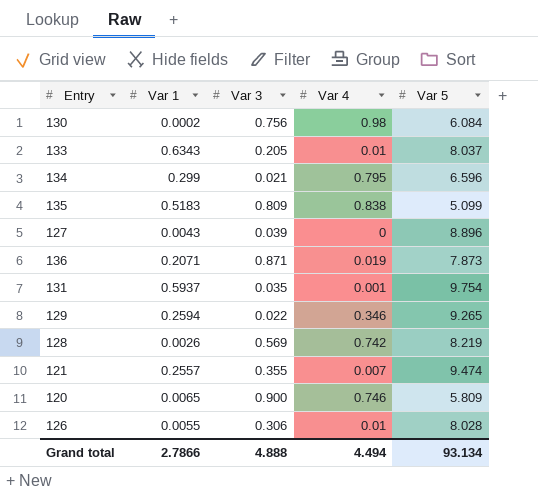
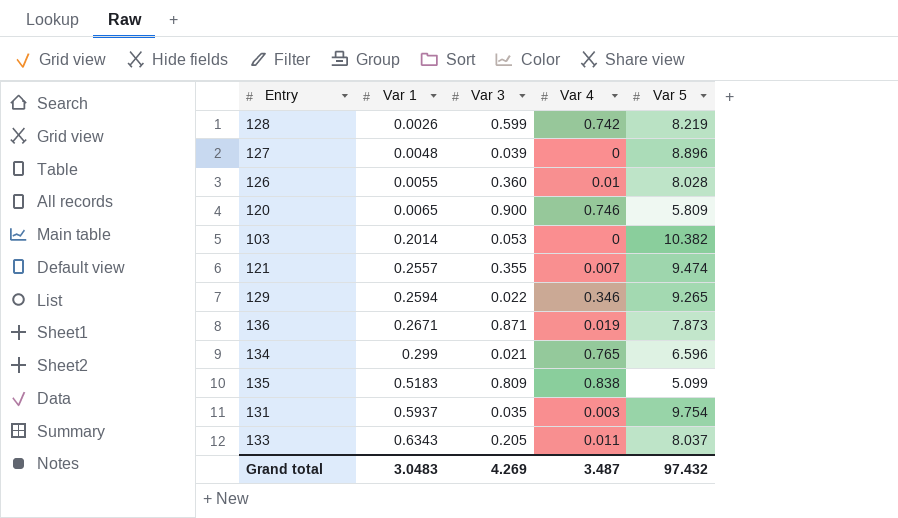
row order: none -> Var 1 ascending
row 130: 0.0002 | 0.756 | 0.98 | 6.084 -> none
128 | Var 3: 0.569 -> 0.599
127 | Var 1: 0.0043 -> 0.0048
126 | Var 3: 0.306 -> 0.360
row 103: none -> 0.2014 | 0.053 | 0 | 10.382
136 | Var 1: 0.2071 -> 0.2671
134 | Var 4: 0.795 -> 0.765
131 | Var 4: 0.001 -> 0.003
133 | Var 4: 0.01 -> 0.011
Grand total | Var 1: 2.7866 -> 3.0483
Grand total | Var 3: 4.888 -> 4.269
Grand total | Var 4: 4.494 -> 3.487
Grand total | Var 5: 93.134 -> 97.432

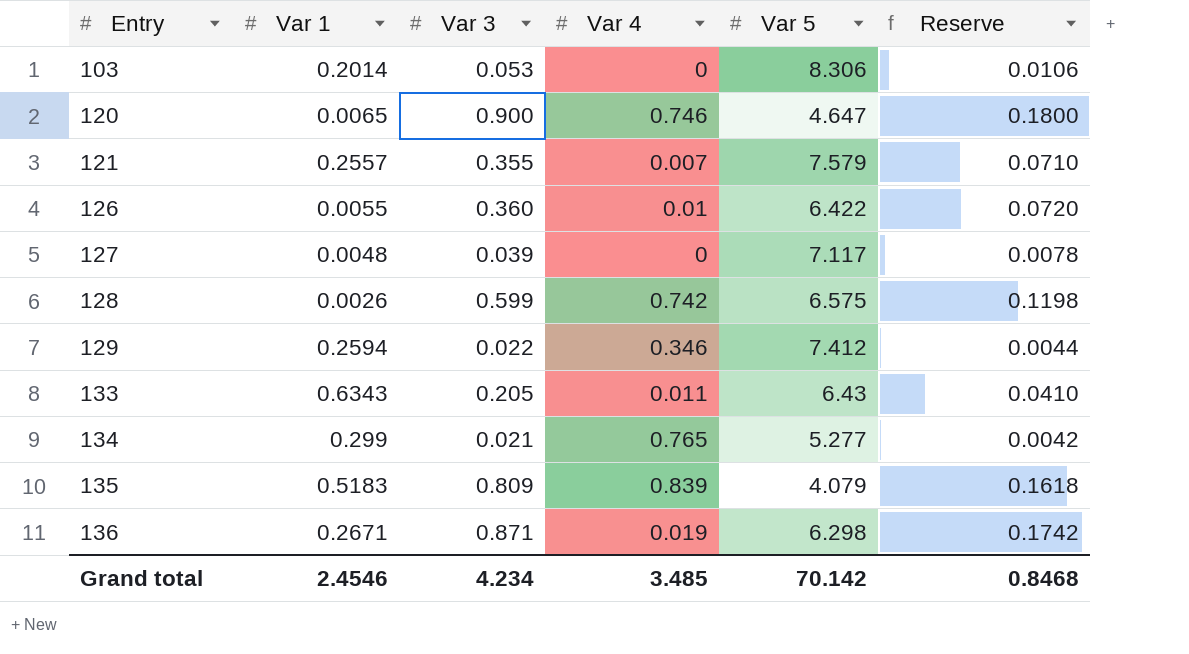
row order: Var 1 ascending -> Entry ascending
column Reserve | formula: none -> [Var 3] * 0.2
row 131: 0.5937 | 0.035 | 0.003 | 9.754 -> none
103 | Var 5: 10.382 -> 8.306
120 | Var 5: 5.809 -> 4.647
121 | Var 5: 9.474 -> 7.579
126 | Var 5: 8.028 -> 6.422
127 | Var 5: 8.896 -> 7.117
128 | Var 5: 8.219 -> 6.575
129 | Var 5: 9.265 -> 7.412
133 | Var 5: 8.037 -> 6.43
134 | Var 5: 6.596 -> 5.277
135 | Var 4: 0.838 -> 0.839
135 | Var 5: 5.099 -> 4.079
136 | Var 5: 7.873 -> 6.298
Grand total | Var 1: 3.0483 -> 2.4546
Grand total | Var 3: 4.269 -> 4.234
Grand total | Var 4: 3.487 -> 3.485
Grand total | Var 5: 97.432 -> 70.142

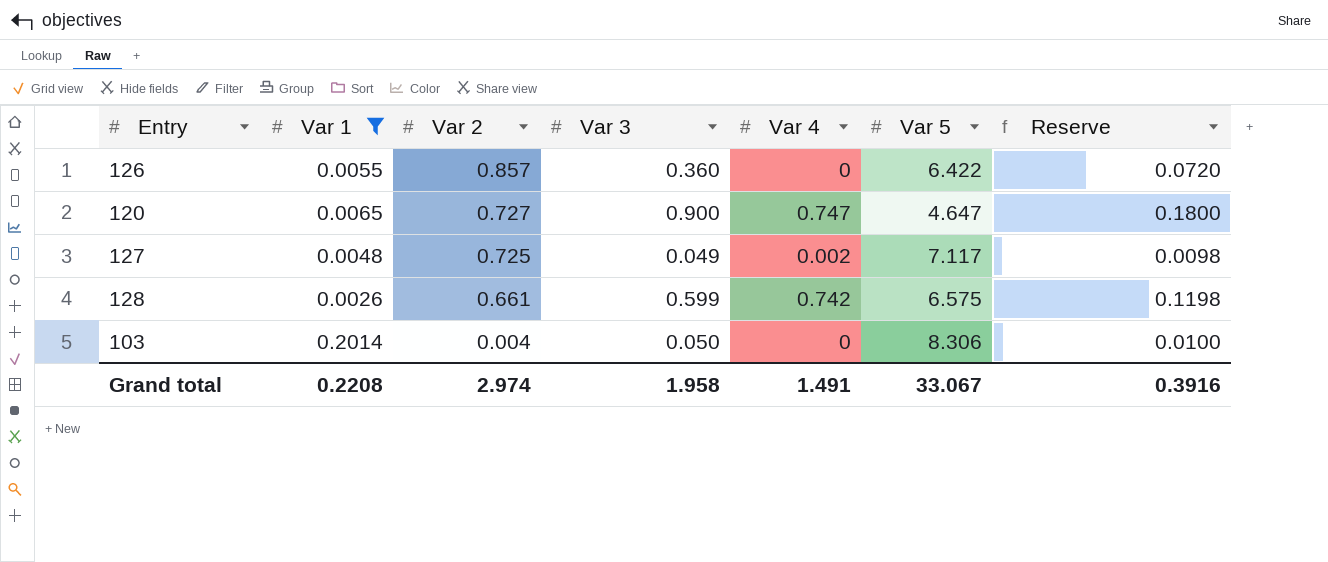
filter: none -> Var 1 <= 0.2014
row order: Entry ascending -> Var 2 descending
column Var 2 | position: none -> 3
126 | Var 4: 0.01 -> 0
120 | Var 4: 0.746 -> 0.747
127 | Var 3: 0.039 -> 0.049
127 | Var 4: 0 -> 0.002
127 | Reserve: 0.0078 -> 0.0098
103 | Var 3: 0.053 -> 0.050
103 | Reserve: 0.0106 -> 0.0100
Grand total | Var 1: 2.4546 -> 0.2208
Grand total | Var 3: 4.234 -> 1.958
Grand total | Var 4: 3.485 -> 1.491
Grand total | Var 5: 70.142 -> 33.067
Grand total | Reserve: 0.8468 -> 0.3916

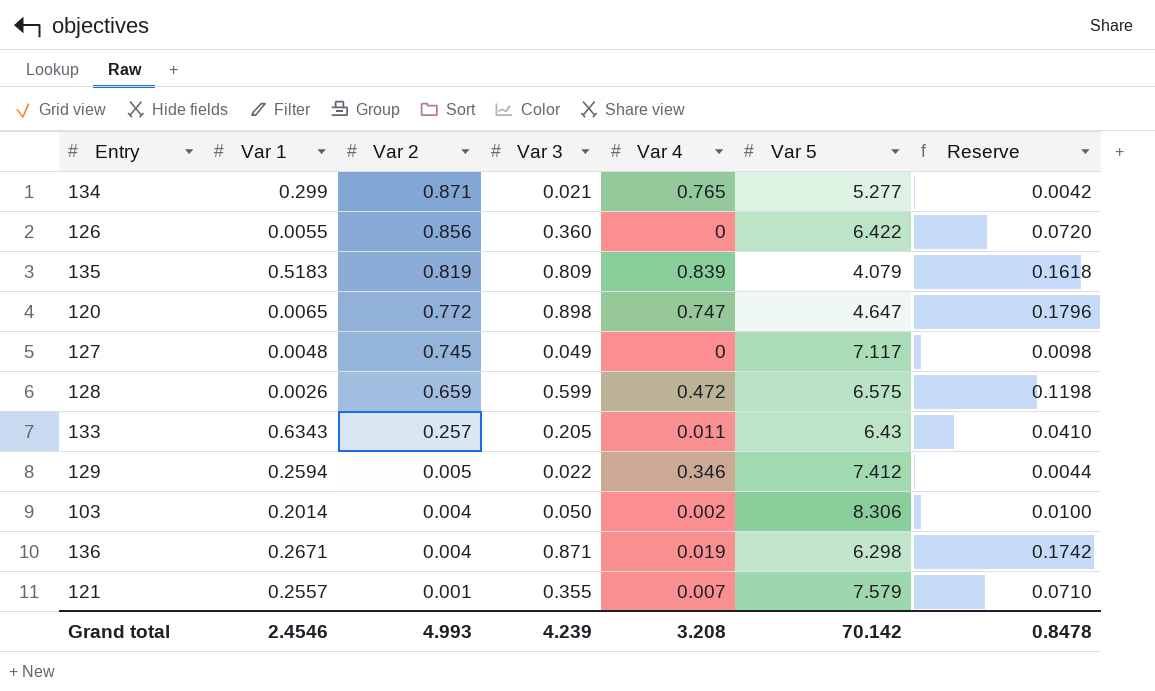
filter: Var 1 <= 0.2014 -> none
126 | Var 2: 0.857 -> 0.856
120 | Var 2: 0.727 -> 0.772
120 | Var 3: 0.900 -> 0.898
120 | Reserve: 0.1800 -> 0.1796
127 | Var 2: 0.725 -> 0.745
127 | Var 4: 0.002 -> 0
128 | Var 2: 0.661 -> 0.659
128 | Var 4: 0.742 -> 0.472
103 | Var 4: 0 -> 0.002
Grand total | Var 1: 0.2208 -> 2.4546
Grand total | Var 2: 2.974 -> 4.993
Grand total | Var 3: 1.958 -> 4.239
Grand total | Var 4: 1.491 -> 3.208
Grand total | Var 5: 33.067 -> 70.142
Grand total | Reserve: 0.3916 -> 0.8478

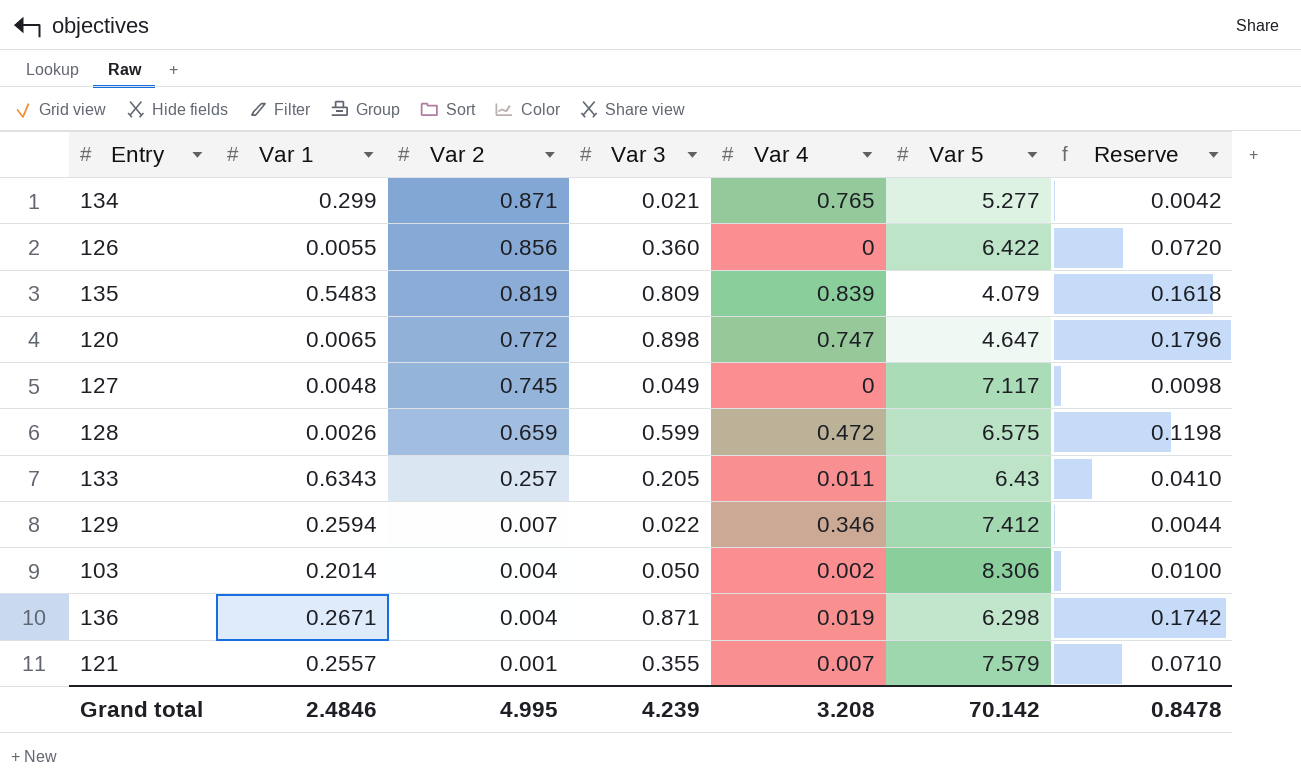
135 | Var 1: 0.5183 -> 0.5483
129 | Var 2: 0.005 -> 0.007
Grand total | Var 1: 2.4546 -> 2.4846
Grand total | Var 2: 4.993 -> 4.995

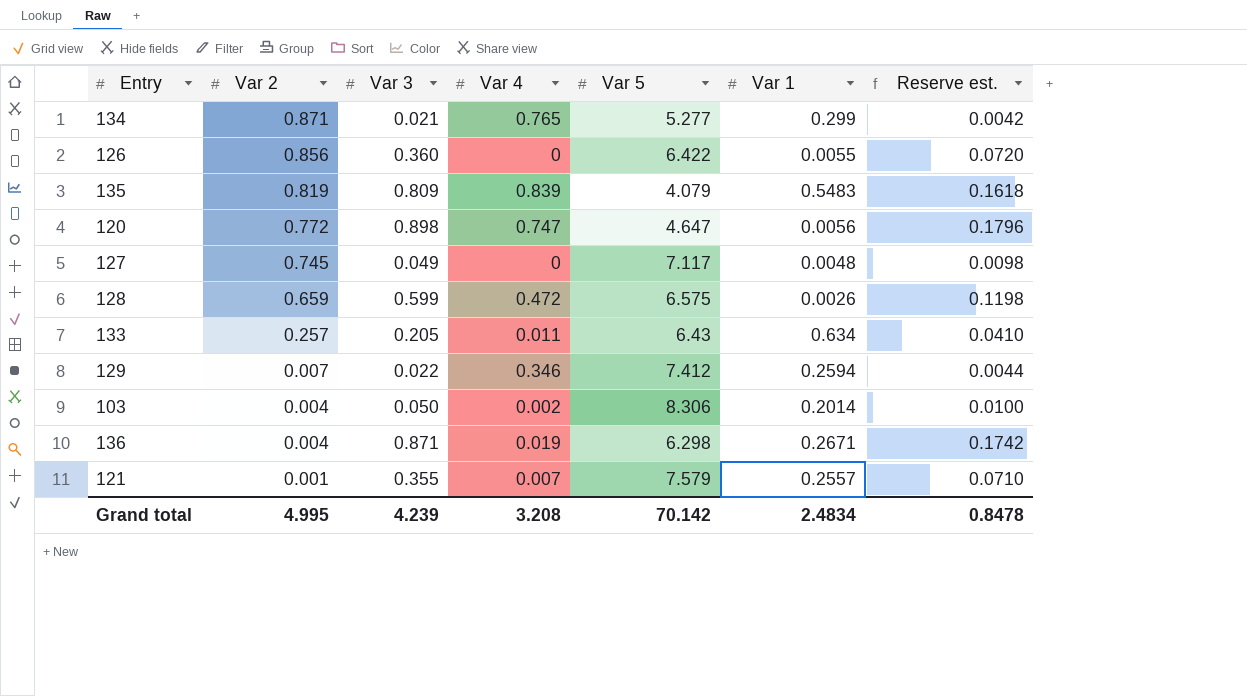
column Var 1 | position: 2 -> 6
column name: Reserve -> Reserve est.
120 | Var 1: 0.0065 -> 0.0056
133 | Var 1: 0.6343 -> 0.634
Grand total | Var 1: 2.4846 -> 2.4834

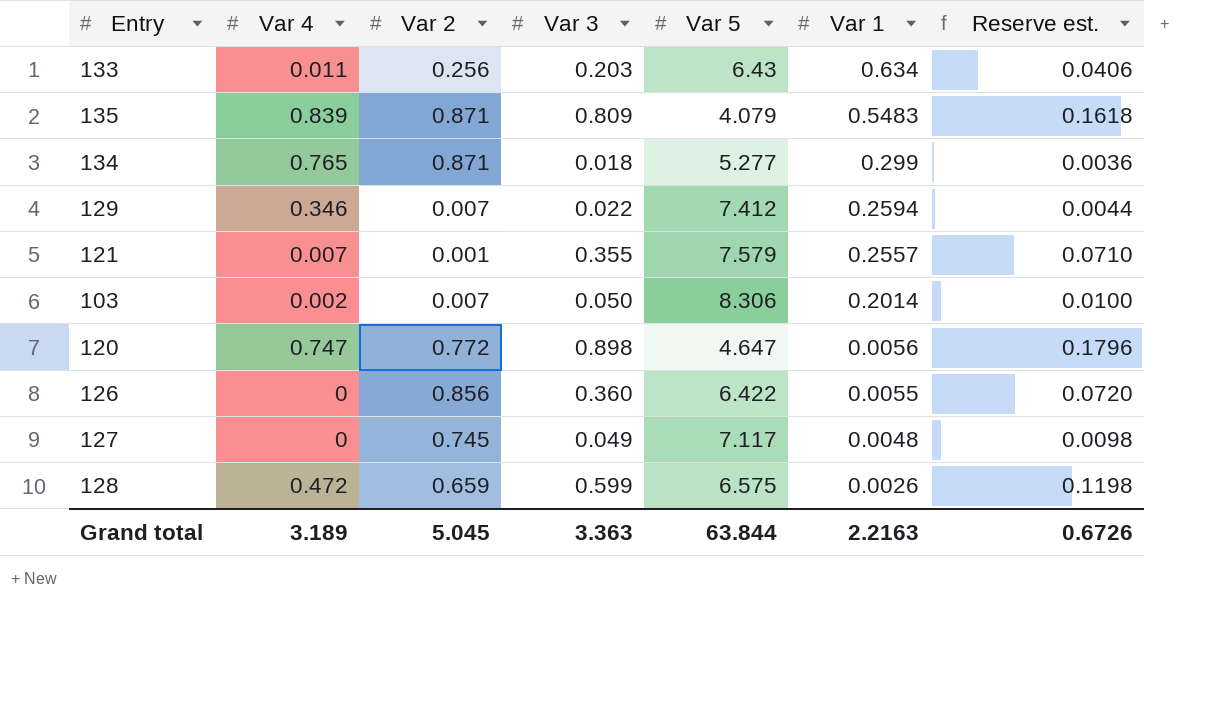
row order: Var 2 descending -> Var 1 descending
column Var 4 | position: 4 -> 2
row 136: 0.004 | 0.871 | 0.019 | 6.298 | 0.2671 | 0.1742 -> none
133 | Var 2: 0.257 -> 0.256
133 | Var 3: 0.205 -> 0.203
133 | Reserve est.: 0.0410 -> 0.0406
135 | Var 2: 0.819 -> 0.871
134 | Var 3: 0.021 -> 0.018
134 | Reserve est.: 0.0042 -> 0.0036
103 | Var 2: 0.004 -> 0.007
Grand total | Var 4: 3.208 -> 3.189
Grand total | Var 2: 4.995 -> 5.045
Grand total | Var 3: 4.239 -> 3.363
Grand total | Var 5: 70.142 -> 63.844
Grand total | Var 1: 2.4834 -> 2.2163
Grand total | Reserve est.: 0.8478 -> 0.6726

